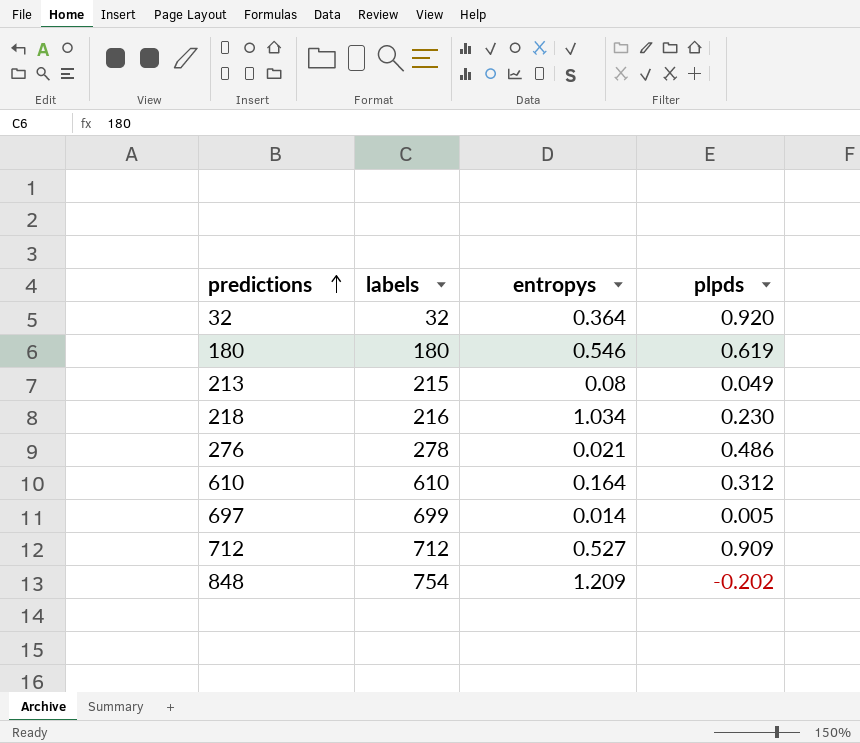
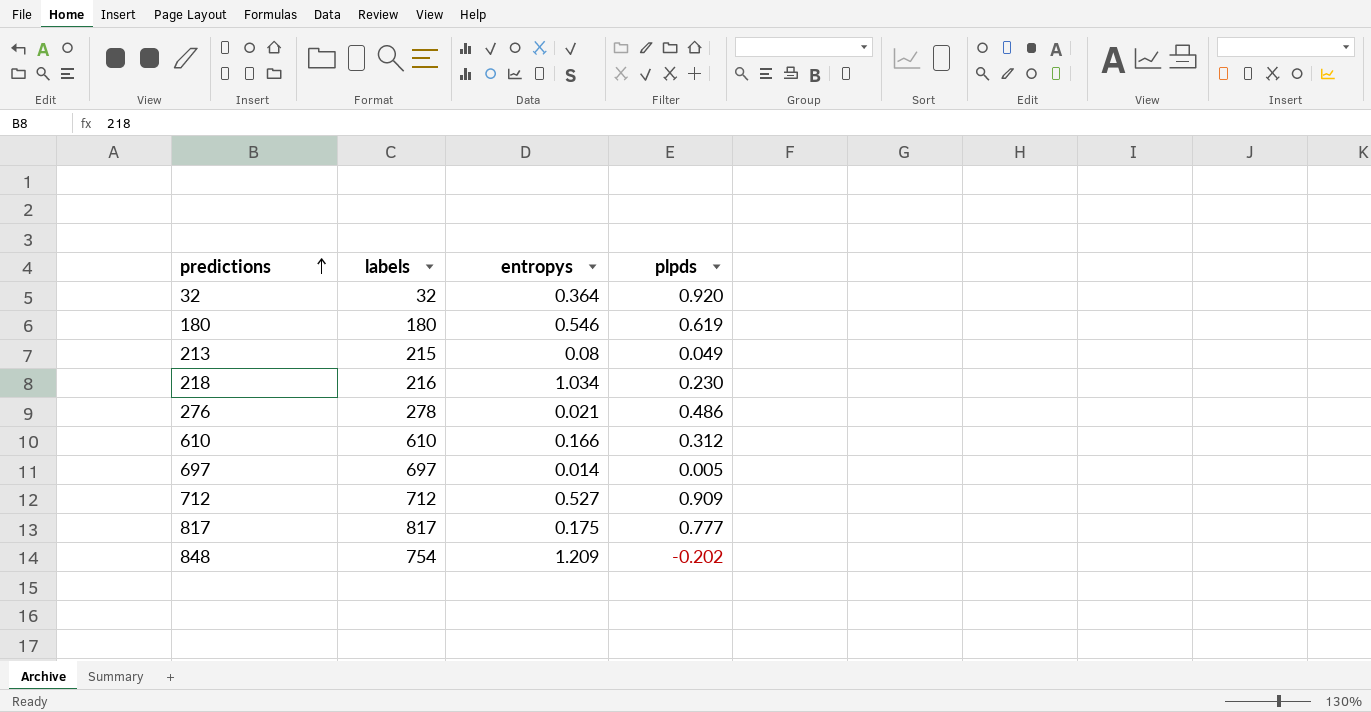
610 | entropys: 0.164 -> 0.166
697 | labels: 699 -> 697
row 817: none -> 817 | 0.175 | 0.777

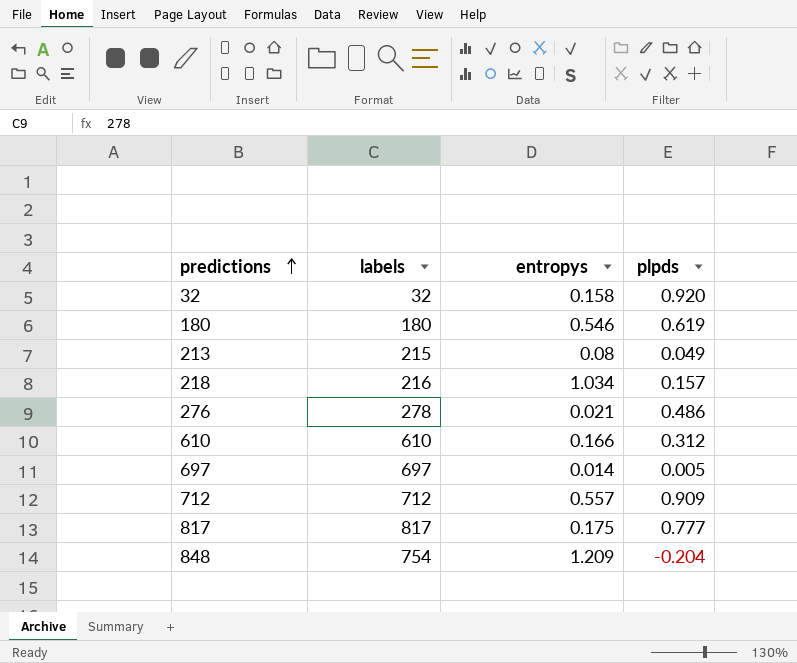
32 | entropys: 0.364 -> 0.158
218 | plpds: 0.230 -> 0.157
712 | entropys: 0.527 -> 0.557
848 | plpds: -0.202 -> -0.204

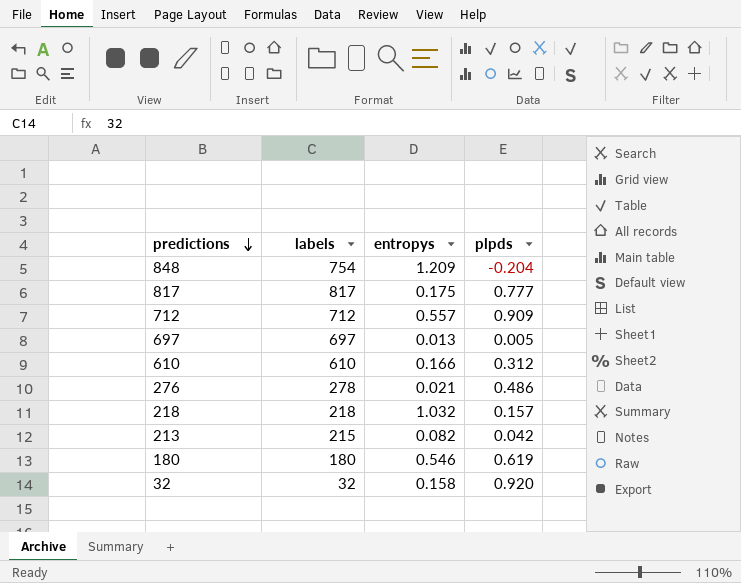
row order: predictions ascending -> predictions descending
697 | entropys: 0.014 -> 0.013
218 | labels: 216 -> 218
218 | entropys: 1.034 -> 1.032
213 | entropys: 0.08 -> 0.082
213 | plpds: 0.049 -> 0.042

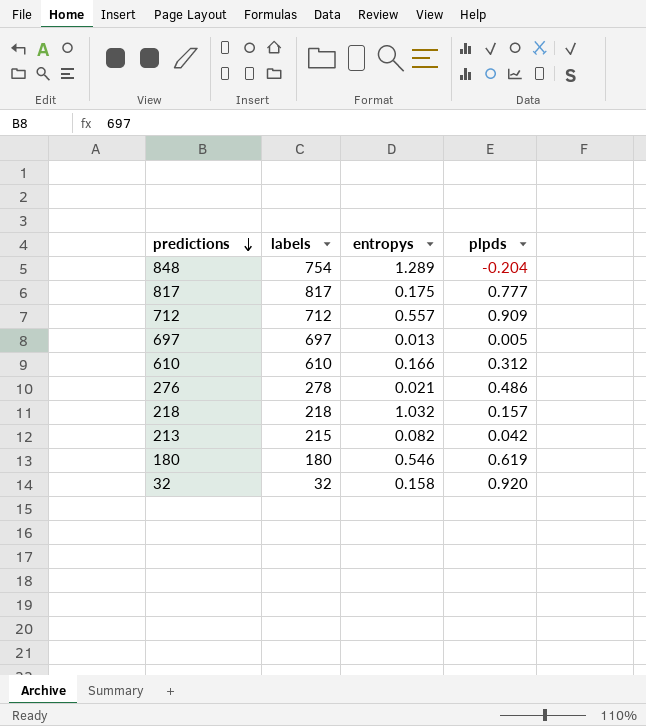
848 | entropys: 1.209 -> 1.289

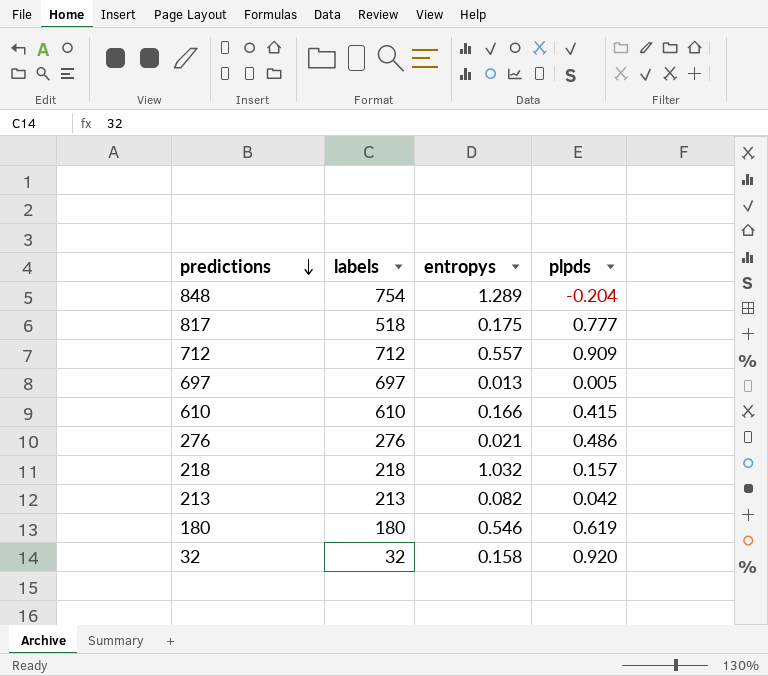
817 | labels: 817 -> 518
610 | plpds: 0.312 -> 0.415
276 | labels: 278 -> 276
213 | labels: 215 -> 213

